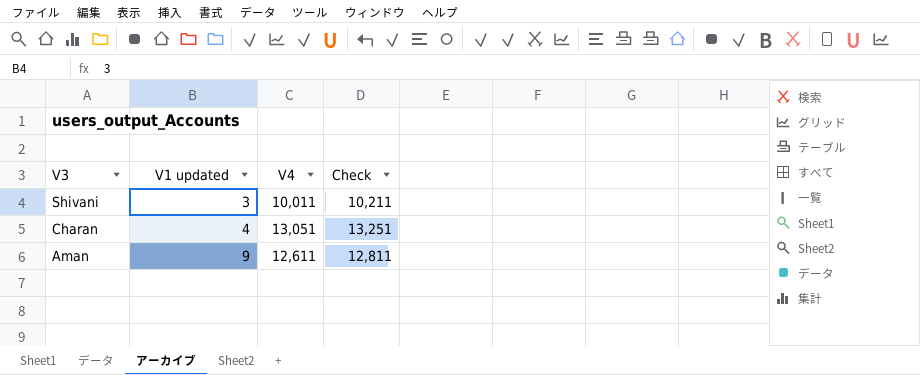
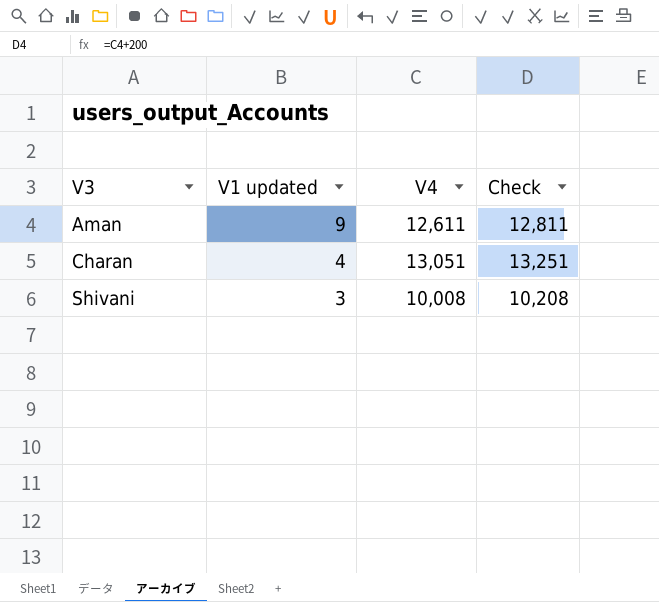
row order: V3 descending -> V3 ascending
Shivani | V4: 10,011 -> 10,008
Shivani | Check: 10,211 -> 10,208

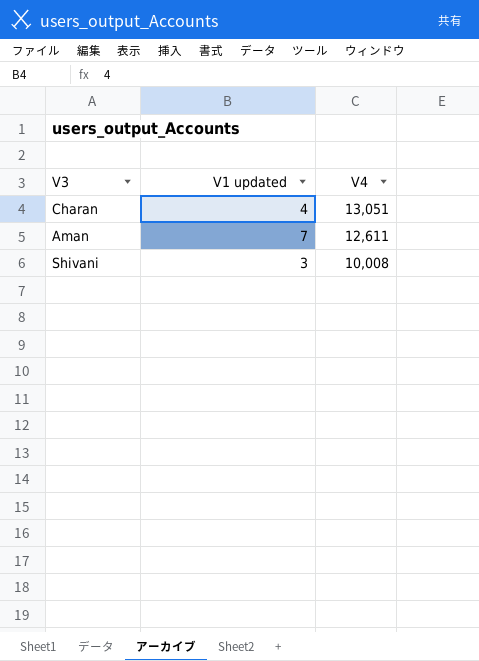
row order: V3 ascending -> V4 descending
column Check | formula: [V4] + 200 -> none
Aman | V1 updated: 9 -> 7

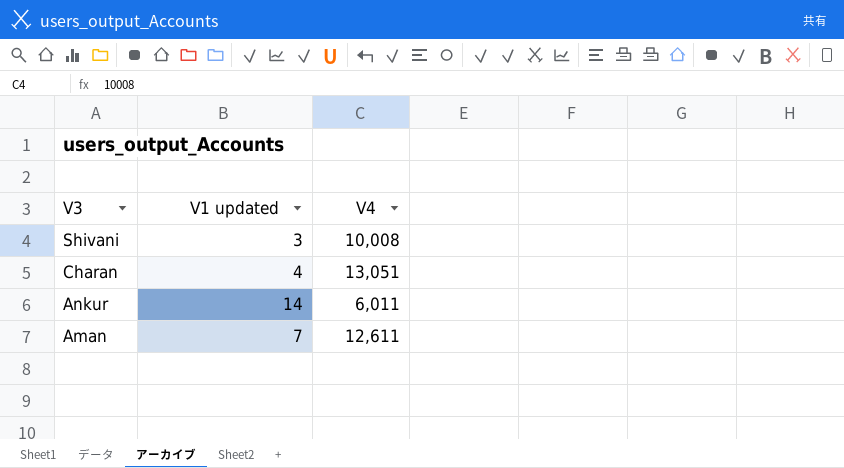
row order: V4 descending -> V3 descending
row Ankur: none -> 14 | 6,011

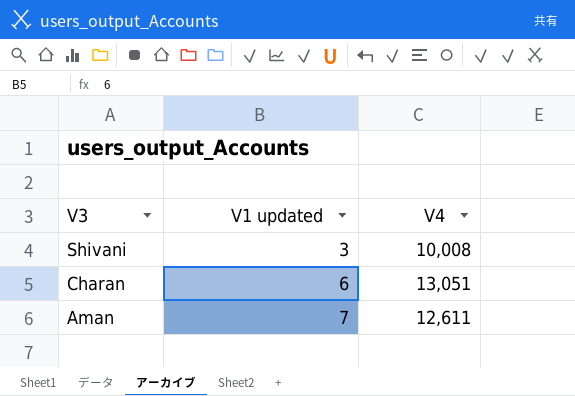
row Ankur: 14 | 6,011 -> none
Charan | V1 updated: 4 -> 6

